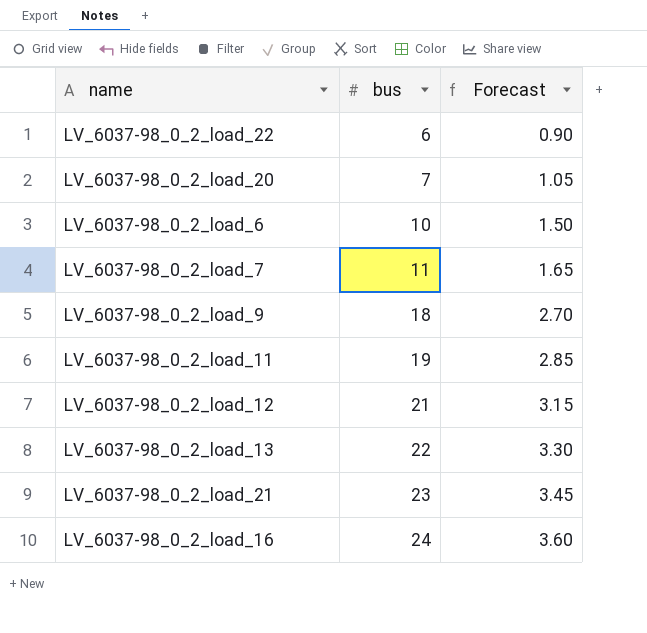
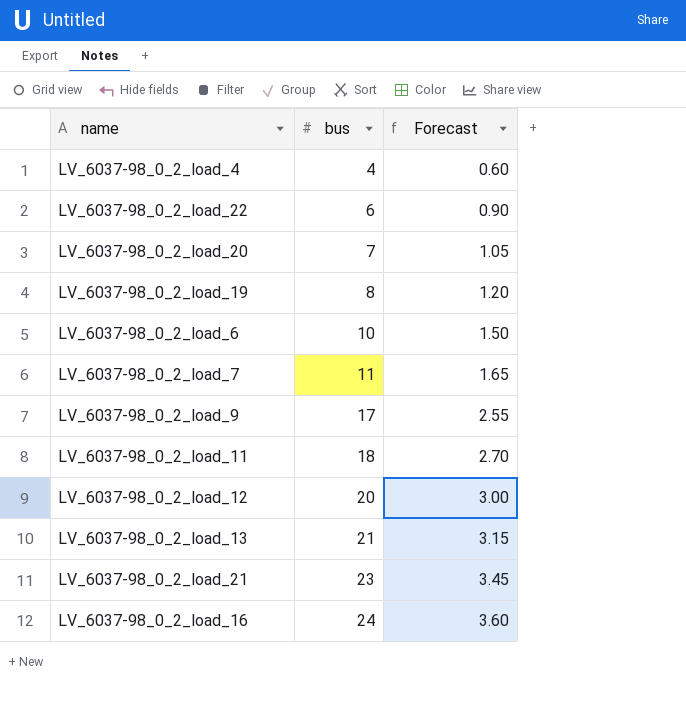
row LV_6037-98_0_2_load_4: none -> 4 | 0.60
row LV_6037-98_0_2_load_19: none -> 8 | 1.20
LV_6037-98_0_2_load_9 | bus: 18 -> 17
LV_6037-98_0_2_load_9 | Forecast: 2.70 -> 2.55
LV_6037-98_0_2_load_11 | bus: 19 -> 18
LV_6037-98_0_2_load_11 | Forecast: 2.85 -> 2.70
LV_6037-98_0_2_load_12 | bus: 21 -> 20
LV_6037-98_0_2_load_12 | Forecast: 3.15 -> 3.00
LV_6037-98_0_2_load_13 | bus: 22 -> 21
LV_6037-98_0_2_load_13 | Forecast: 3.30 -> 3.15

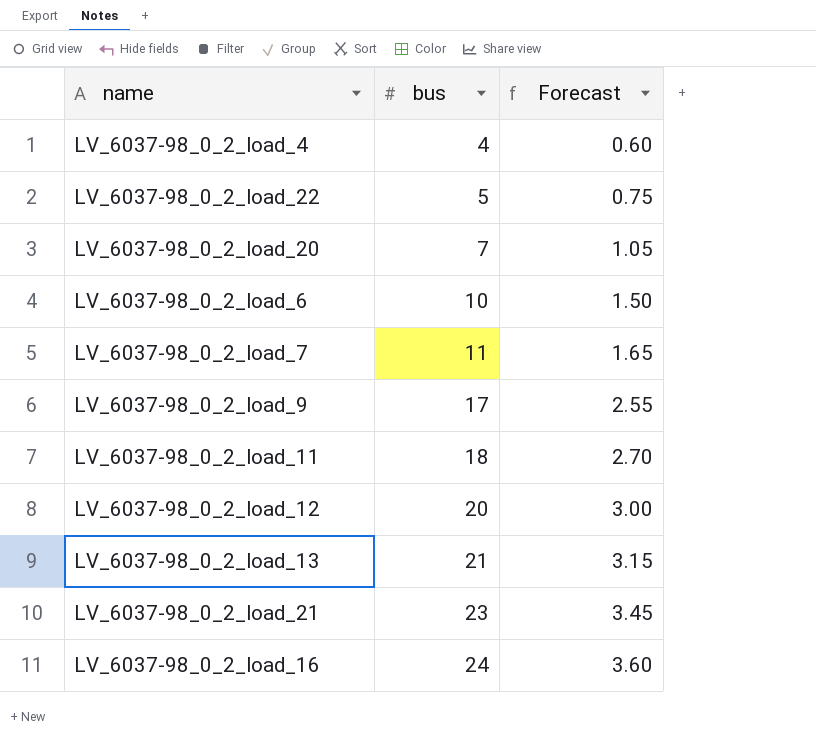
row LV_6037-98_0_2_load_19: 8 | 1.20 -> none
LV_6037-98_0_2_load_22 | bus: 6 -> 5
LV_6037-98_0_2_load_22 | Forecast: 0.90 -> 0.75

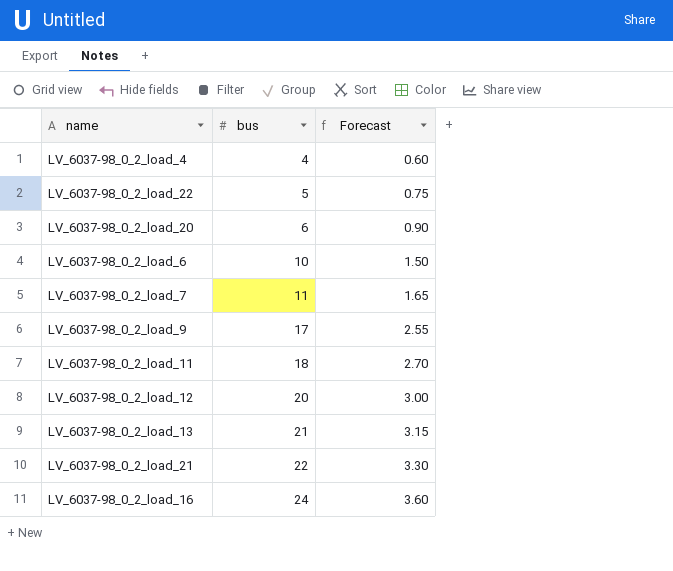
LV_6037-98_0_2_load_20 | bus: 7 -> 6
LV_6037-98_0_2_load_20 | Forecast: 1.05 -> 0.90
LV_6037-98_0_2_load_21 | bus: 23 -> 22
LV_6037-98_0_2_load_21 | Forecast: 3.45 -> 3.30

